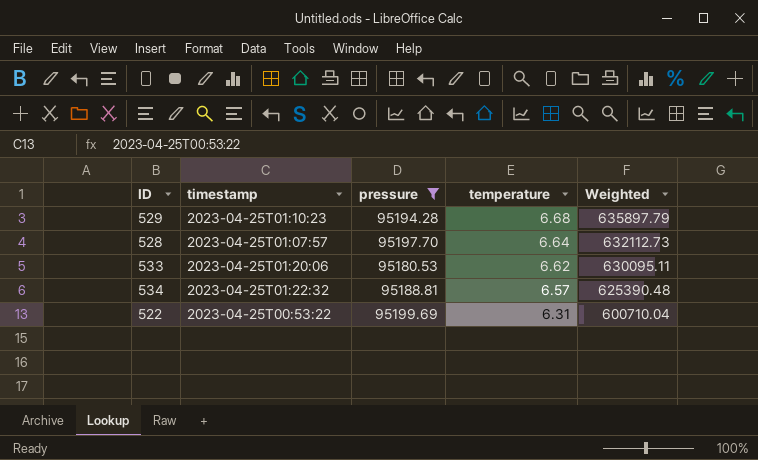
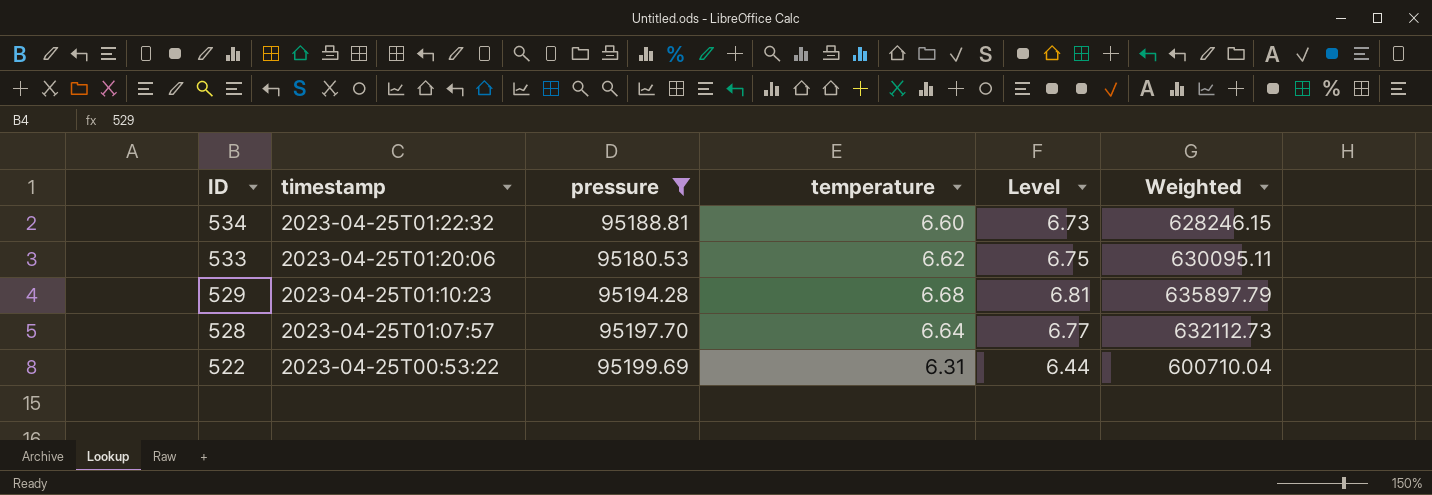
row order: temperature descending -> ID descending
column Level | formula: none -> [temperature] * 1.02
534 | temperature: 6.57 -> 6.60
534 | Weighted: 625390.48 -> 628246.15

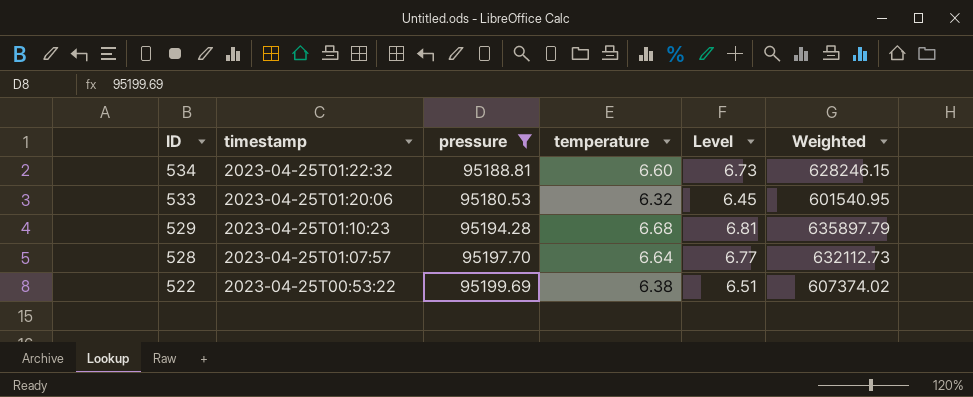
533 | temperature: 6.62 -> 6.32
533 | Level: 6.75 -> 6.45
533 | Weighted: 630095.11 -> 601540.95
522 | temperature: 6.31 -> 6.38
522 | Level: 6.44 -> 6.51
522 | Weighted: 600710.04 -> 607374.02

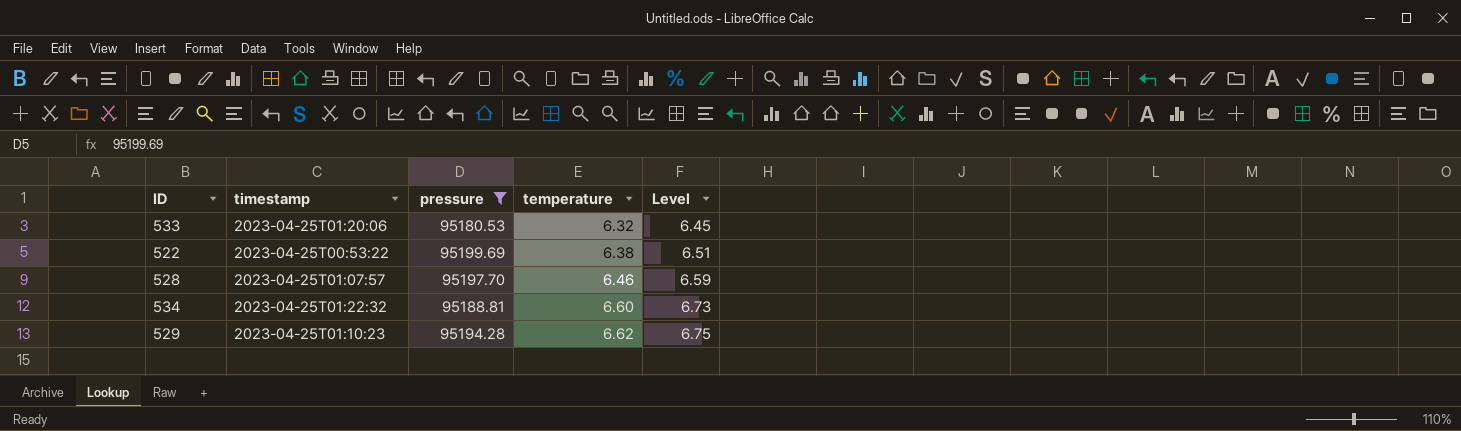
row order: ID descending -> temperature ascending
column Weighted | formula: [pressure] * [temperature] -> none
528 | temperature: 6.64 -> 6.46
528 | Level: 6.77 -> 6.59
529 | temperature: 6.68 -> 6.62
529 | Level: 6.81 -> 6.75

